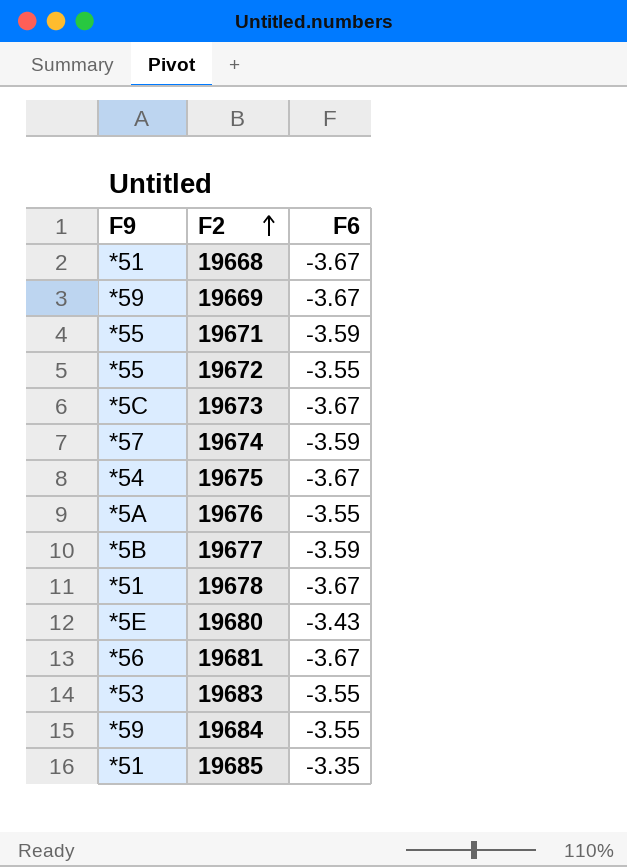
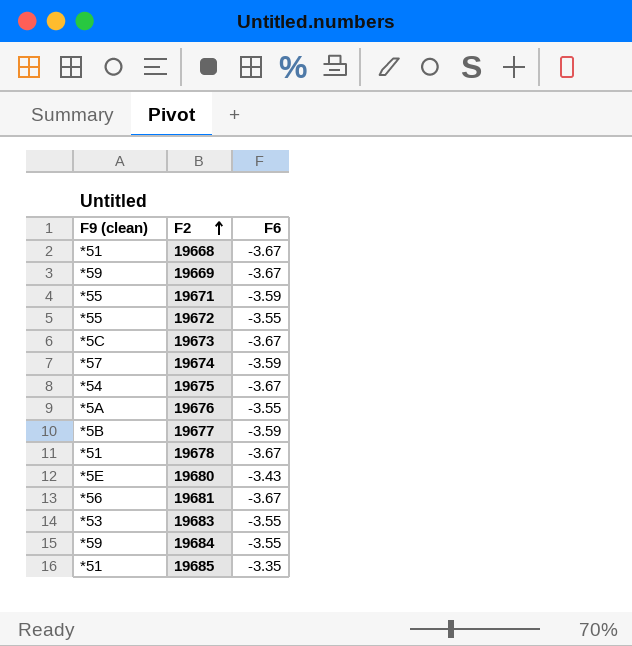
column name: F9 -> F9 (clean)

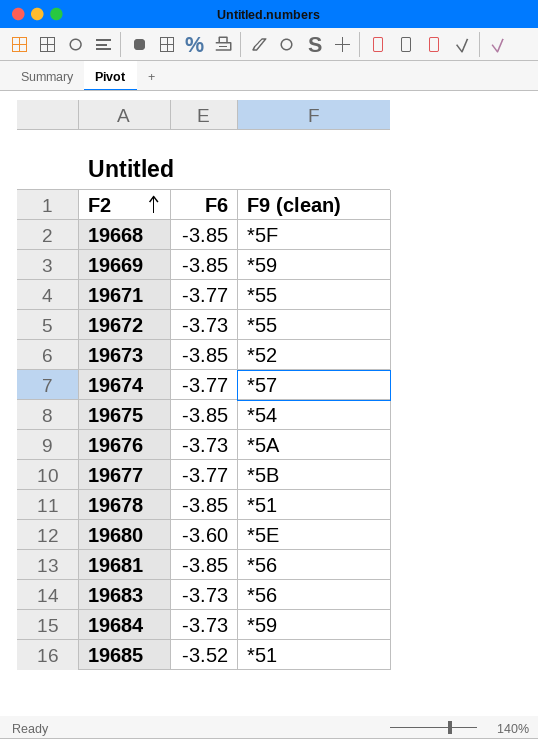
column F9 (clean) | position: 1 -> 3
19668 | F6: -3.67 -> -3.85
19668 | F9 (clean): *51 -> *5F
19669 | F6: -3.67 -> -3.85
19671 | F6: -3.59 -> -3.77
19672 | F6: -3.55 -> -3.73
19673 | F6: -3.67 -> -3.85
19673 | F9 (clean): *5C -> *52
19674 | F6: -3.59 -> -3.77
19675 | F6: -3.67 -> -3.85
19676 | F6: -3.55 -> -3.73
19677 | F6: -3.59 -> -3.77
19678 | F6: -3.67 -> -3.85
19680 | F6: -3.43 -> -3.60
19681 | F6: -3.67 -> -3.85
19683 | F6: -3.55 -> -3.73
19683 | F9 (clean): *53 -> *56
19684 | F6: -3.55 -> -3.73
19685 | F6: -3.35 -> -3.52

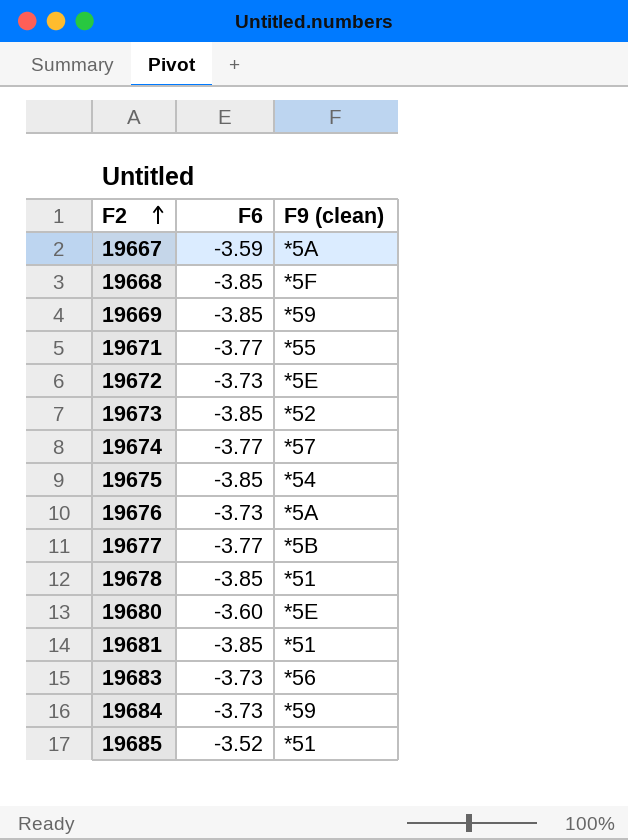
row 19667: none -> -3.59 | *5A
19672 | F9 (clean): *55 -> *5E
19681 | F9 (clean): *56 -> *51

